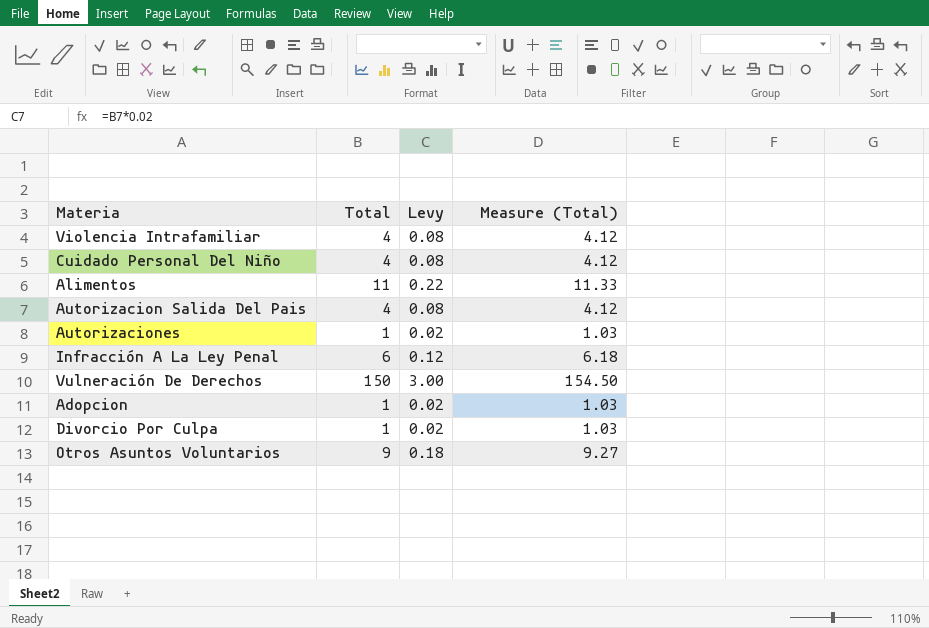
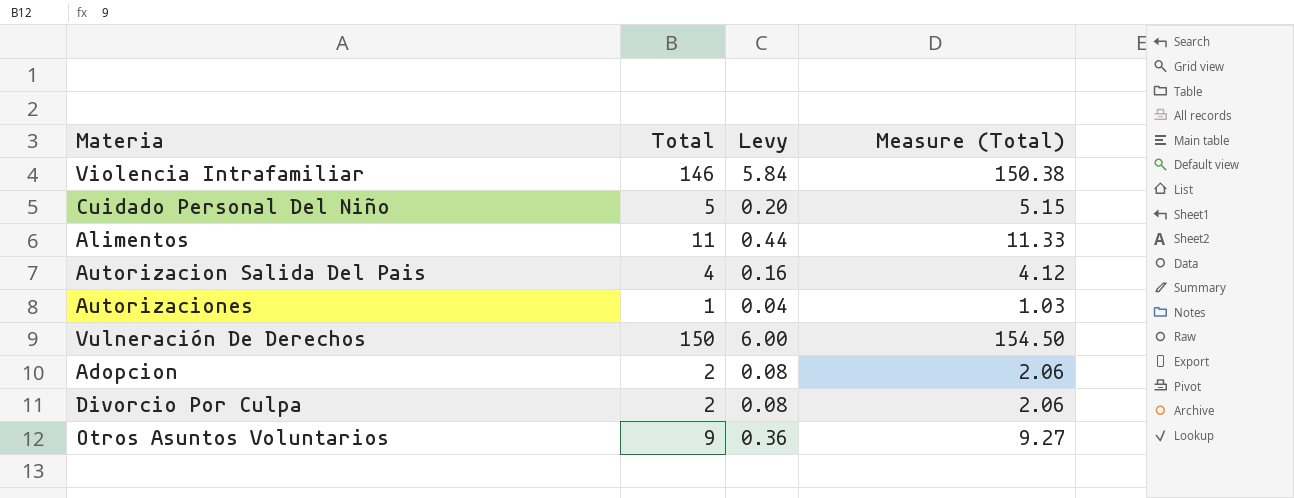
column Levy | formula: [Total] * 0.02 -> [Total] * 0.04
row Infracción A La Ley Penal: 6 | 0.12 | 6.18 -> none
Violencia Intrafamiliar | Total: 4 -> 146
Violencia Intrafamiliar | Measure (Total): 4.12 -> 150.38
Cuidado Personal Del Niño | Total: 4 -> 5
Cuidado Personal Del Niño | Measure (Total): 4.12 -> 5.15
Adopcion | Total: 1 -> 2
Adopcion | Measure (Total): 1.03 -> 2.06
Divorcio Por Culpa | Total: 1 -> 2
Divorcio Por Culpa | Measure (Total): 1.03 -> 2.06

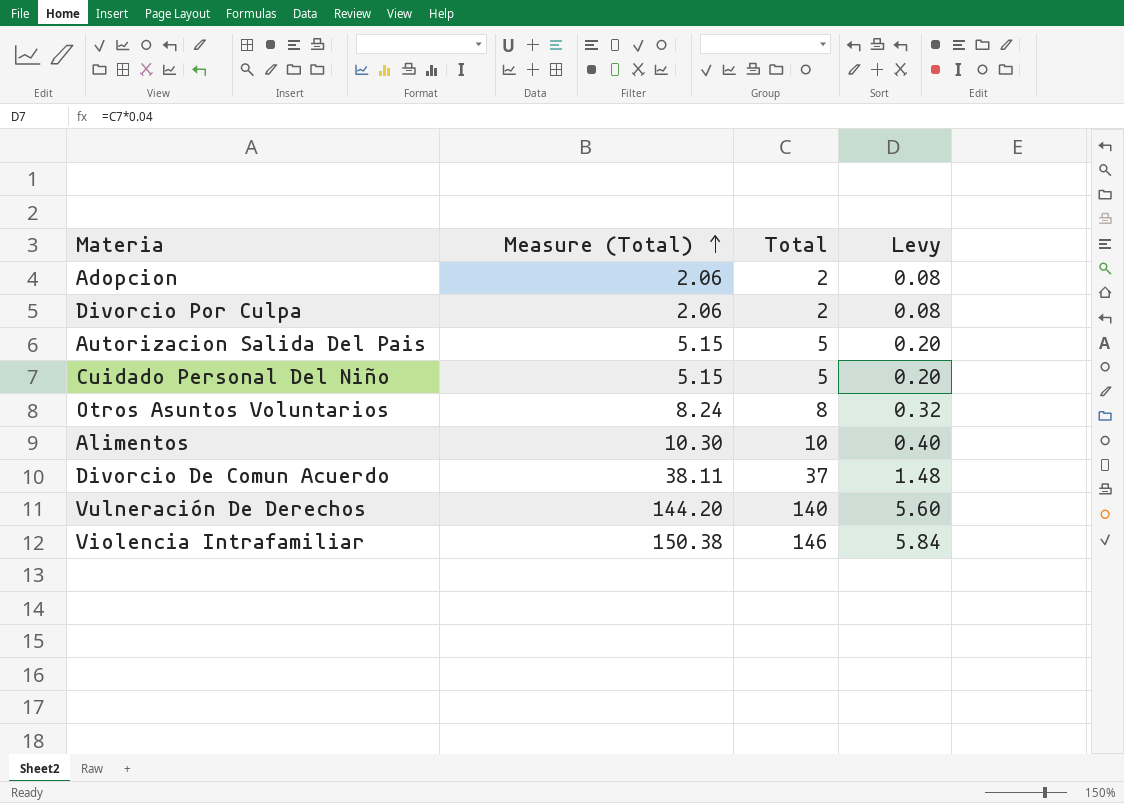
row order: none -> Measure (Total) ascending
column Measure (Total) | position: 4 -> 2
row Autorizaciones: 1 | 0.04 | 1.03 -> none
Autorizacion Salida Del Pais | Measure (Total): 4.12 -> 5.15
Autorizacion Salida Del Pais | Total: 4 -> 5
Autorizacion Salida Del Pais | Levy: 0.16 -> 0.20
Otros Asuntos Voluntarios | Measure (Total): 9.27 -> 8.24
Otros Asuntos Voluntarios | Total: 9 -> 8
Otros Asuntos Voluntarios | Levy: 0.36 -> 0.32
Alimentos | Measure (Total): 11.33 -> 10.30
Alimentos | Total: 11 -> 10
Alimentos | Levy: 0.44 -> 0.40
row Divorcio De Comun Acuerdo: none -> 38.11 | 37 | 1.48
Vulneración De Derechos | Measure (Total): 154.50 -> 144.20
Vulneración De Derechos | Total: 150 -> 140
Vulneración De Derechos | Levy: 6.00 -> 5.60

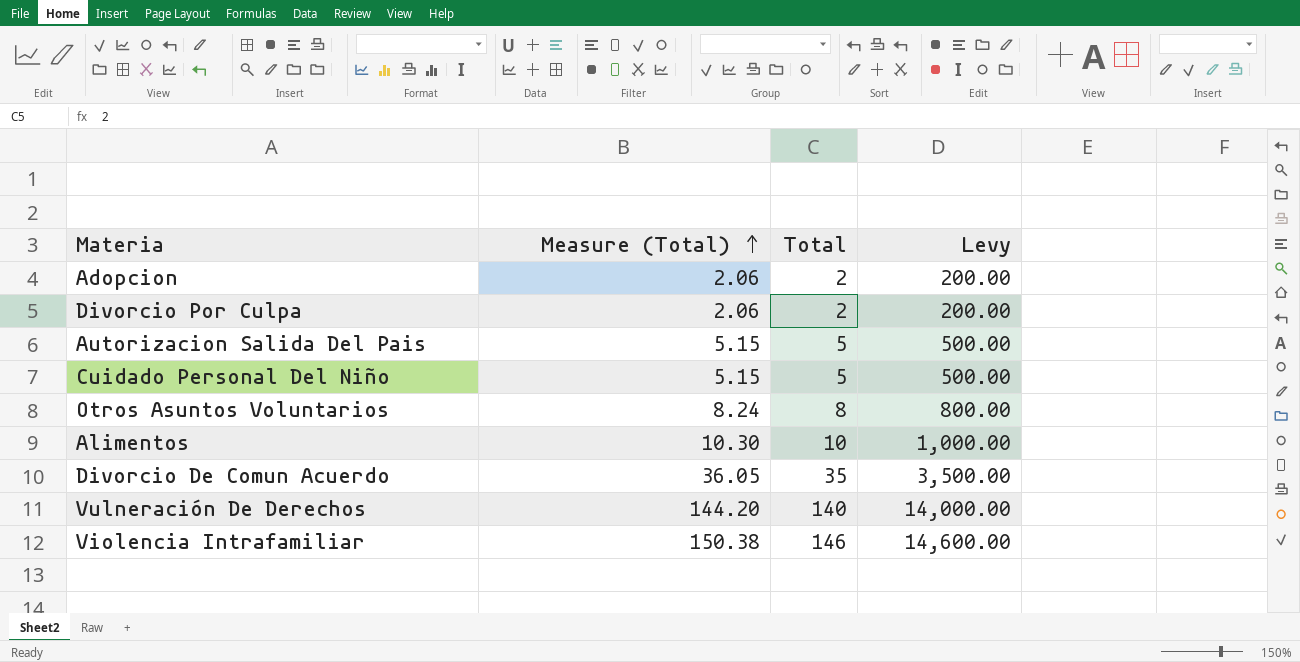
column Levy | formula: [Total] * 0.04 -> [Total] * 100
Divorcio De Comun Acuerdo | Measure (Total): 38.11 -> 36.05
Divorcio De Comun Acuerdo | Total: 37 -> 35

